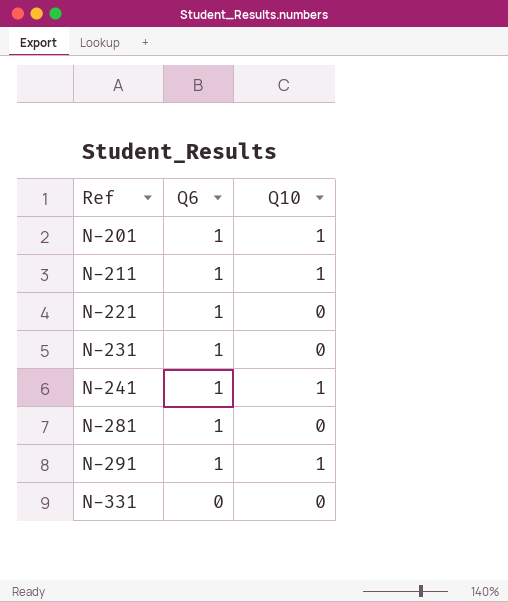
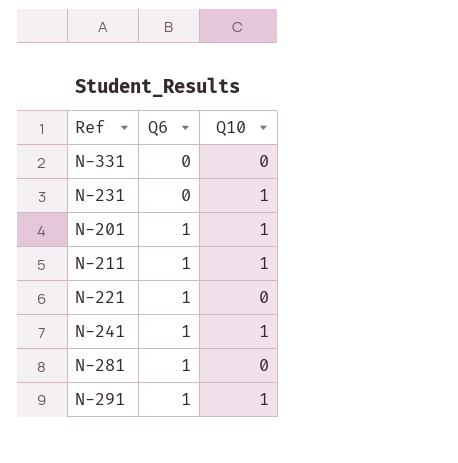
row order: Ref ascending -> Q6 ascending
N-231 | Q6: 1 -> 0
N-231 | Q10: 0 -> 1

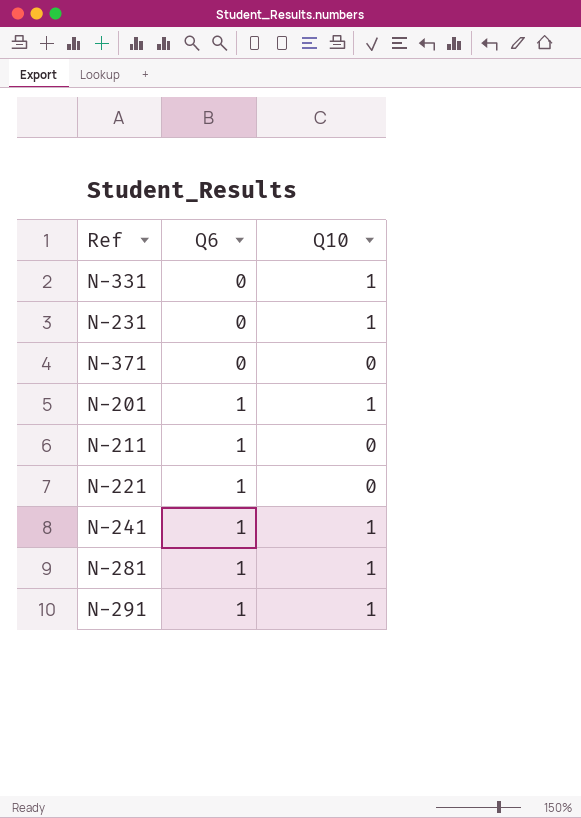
N-331 | Q10: 0 -> 1
row N-371: none -> 0 | 0
N-211 | Q10: 1 -> 0
N-281 | Q10: 0 -> 1

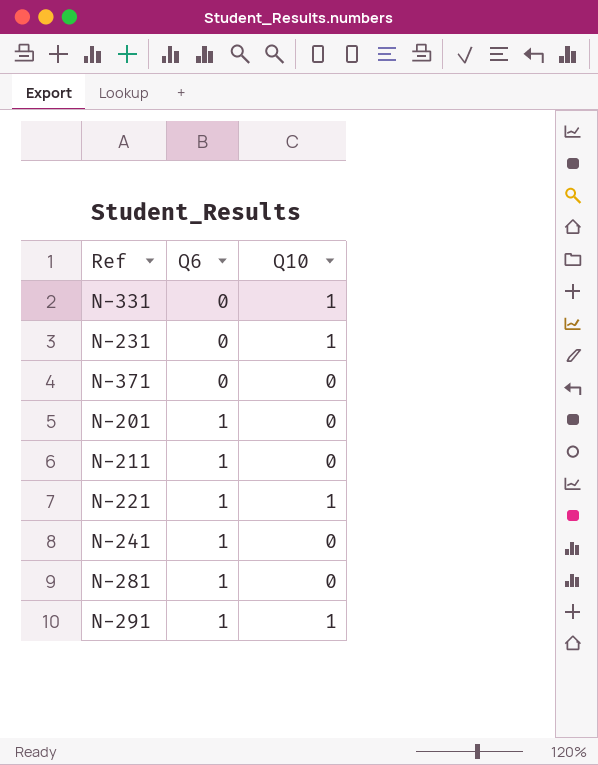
N-201 | Q10: 1 -> 0
N-221 | Q10: 0 -> 1
N-241 | Q10: 1 -> 0
N-281 | Q10: 1 -> 0

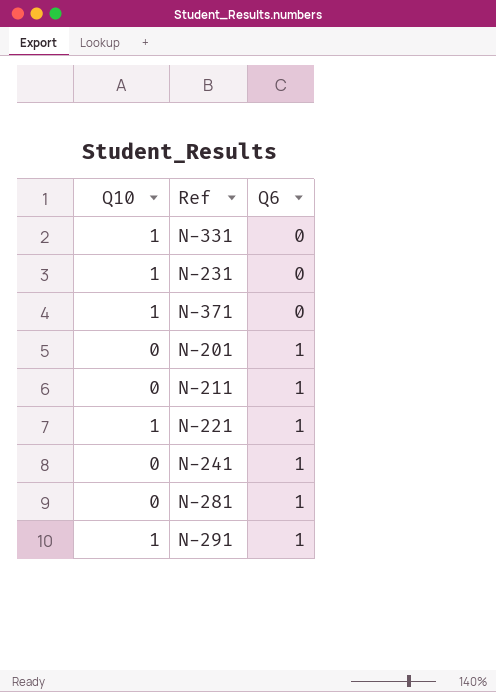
column Q10 | position: 3 -> 1
N-371 | Q10: 0 -> 1

